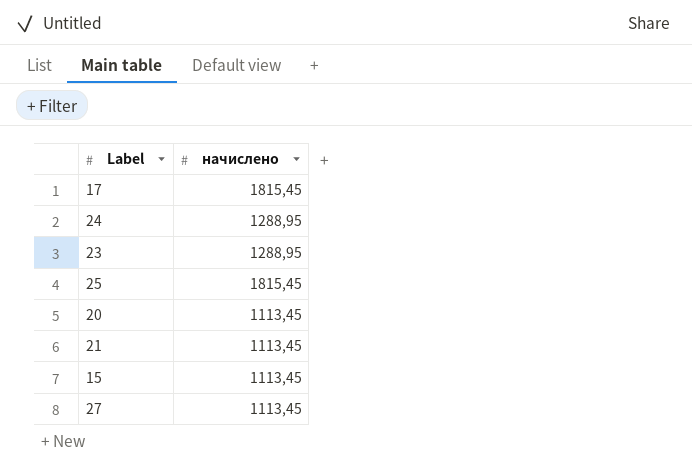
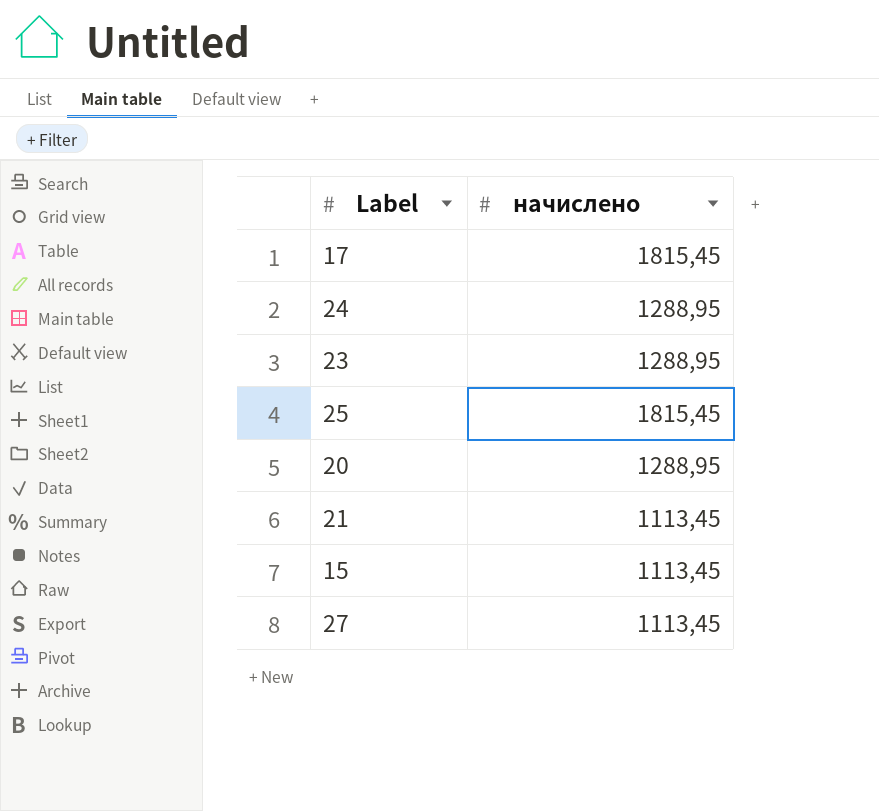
20 | начислено: 1113,45 -> 1288,95

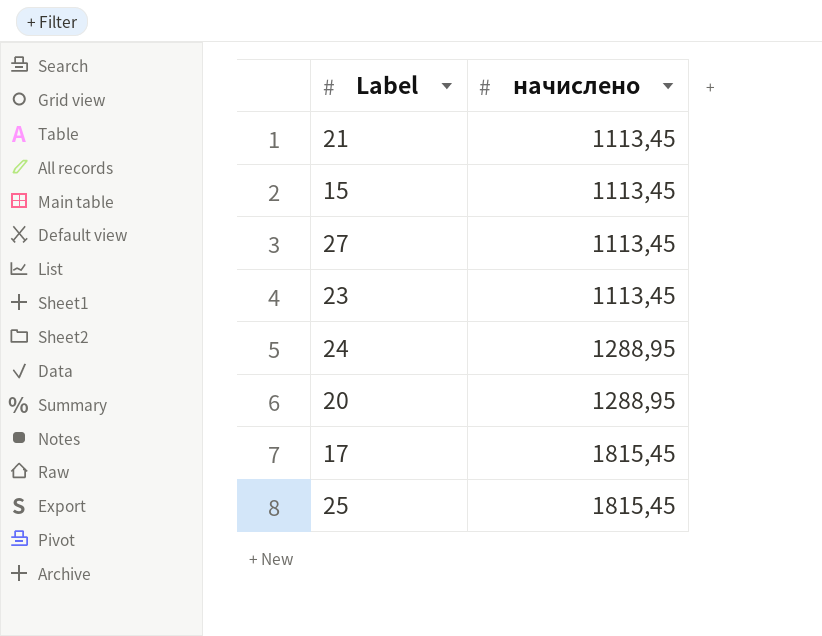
row order: none -> начислено ascending
23 | начислено: 1288,95 -> 1113,45

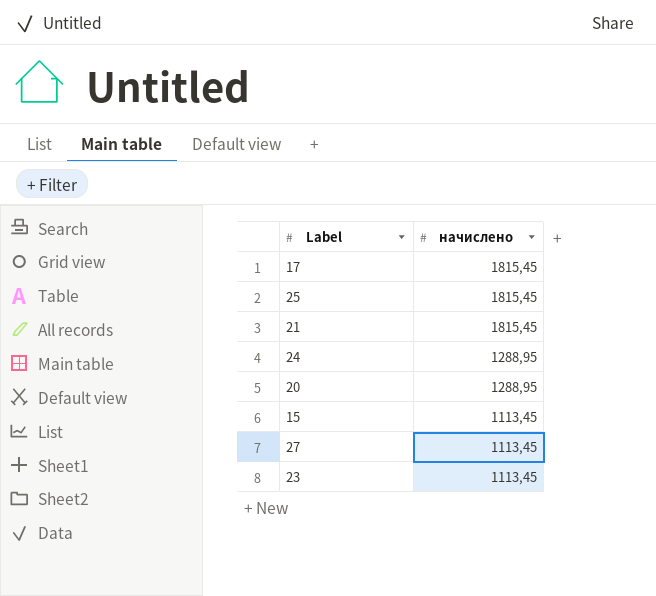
row order: начислено ascending -> начислено descending
21 | начислено: 1113,45 -> 1815,45

